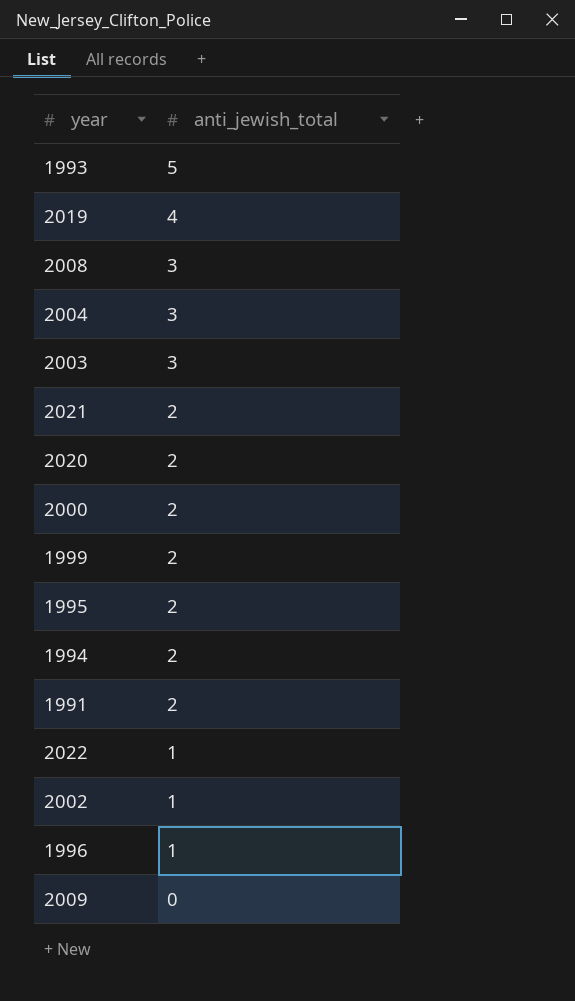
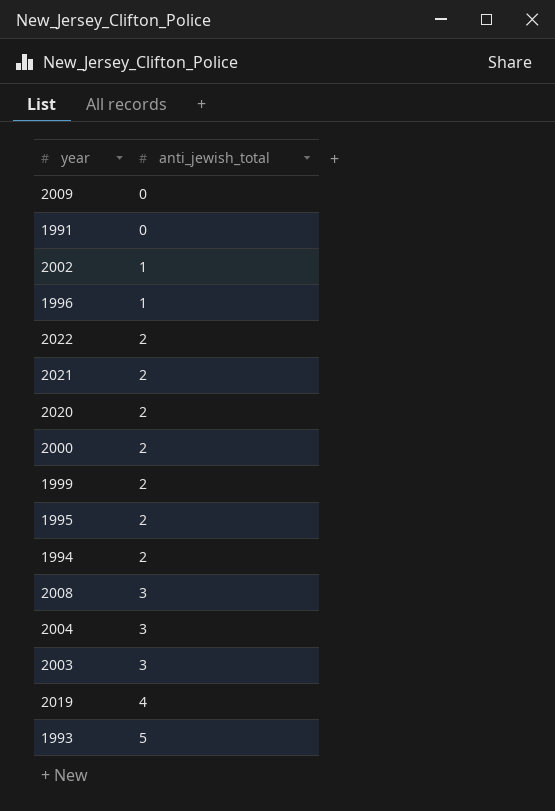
row order: anti_jewish_total descending -> anti_jewish_total ascending
1991 | anti_jewish_total: 2 -> 0
2022 | anti_jewish_total: 1 -> 2

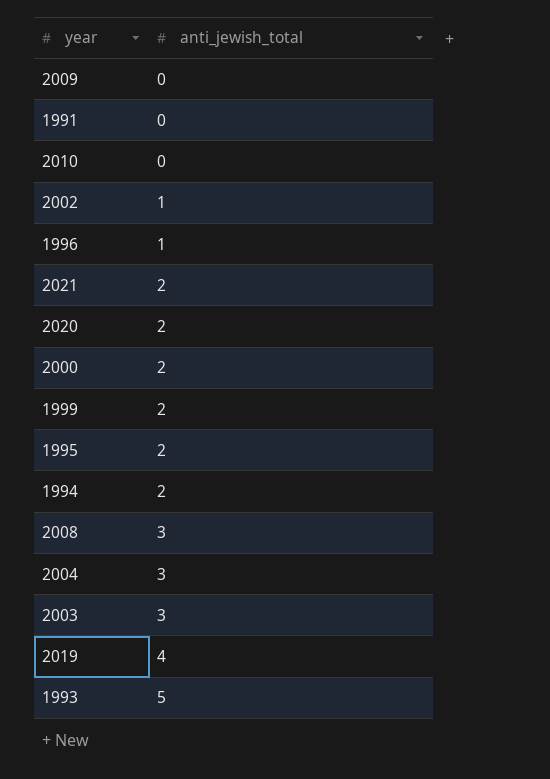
row 2022: 2 -> none
row 2010: none -> 0

